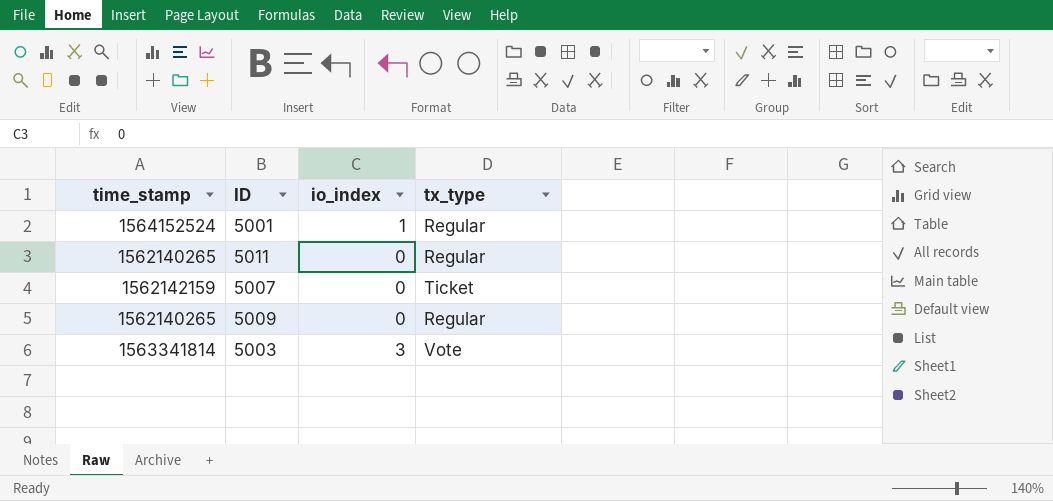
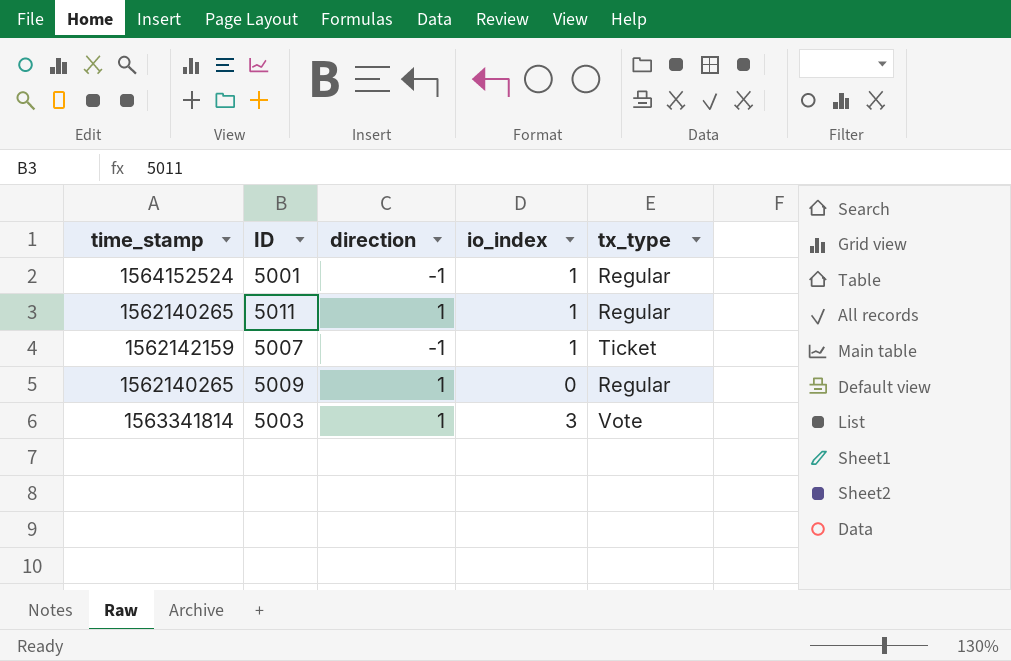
column direction | position: none -> 3
5011 | io_index: 0 -> 1
5007 | io_index: 0 -> 1

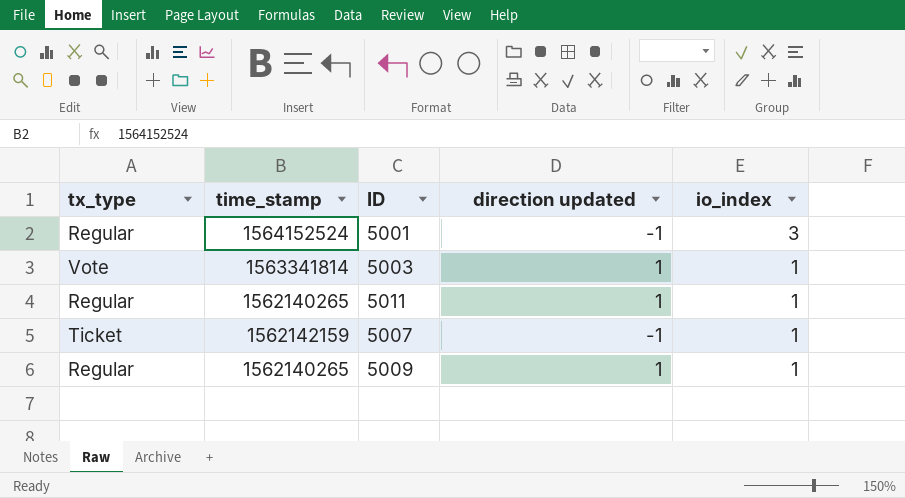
row order: none -> io_index descending
column tx_type | position: 5 -> 1
column name: direction -> direction updated
5001 | io_index: 1 -> 3
5003 | io_index: 3 -> 1
5009 | io_index: 0 -> 1

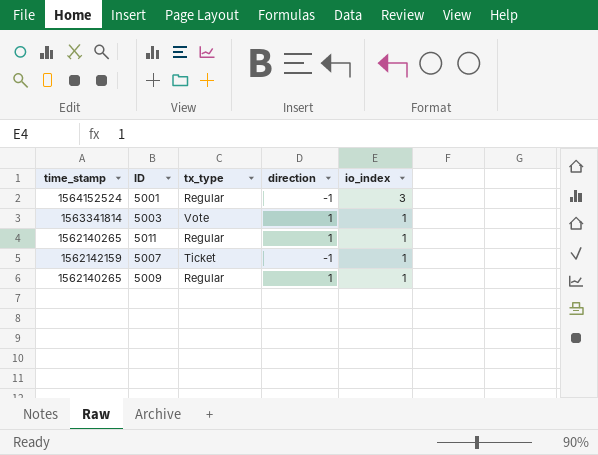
column tx_type | position: 1 -> 3
column name: direction updated -> direction

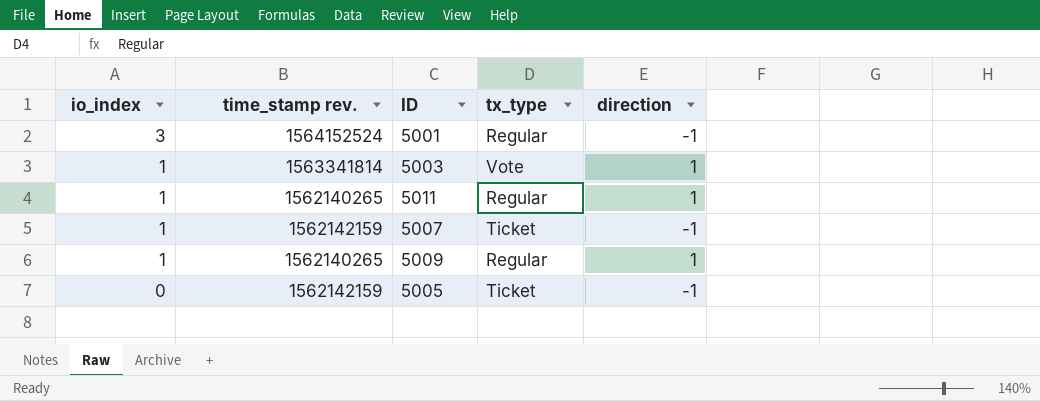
column io_index | position: 5 -> 1
column name: time_stamp -> time_stamp rev.
row 5005: none -> 0 | 1562142159 | Ticket | -1

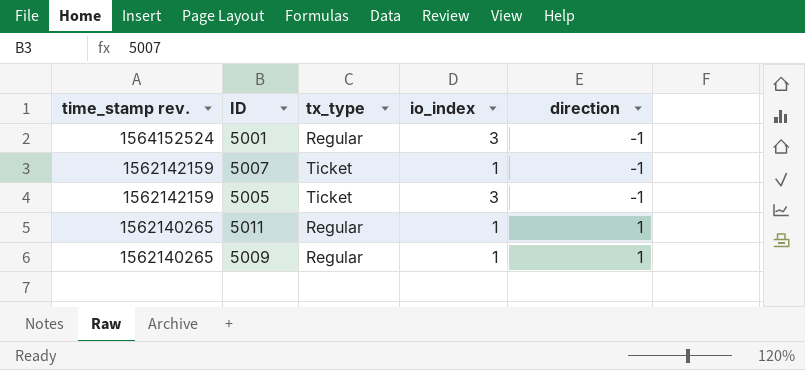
row order: io_index descending -> time_stamp rev. descending
column io_index | position: 1 -> 4
row 5003: 1 | 1563341814 | Vote | 1 -> none
5005 | io_index: 0 -> 3

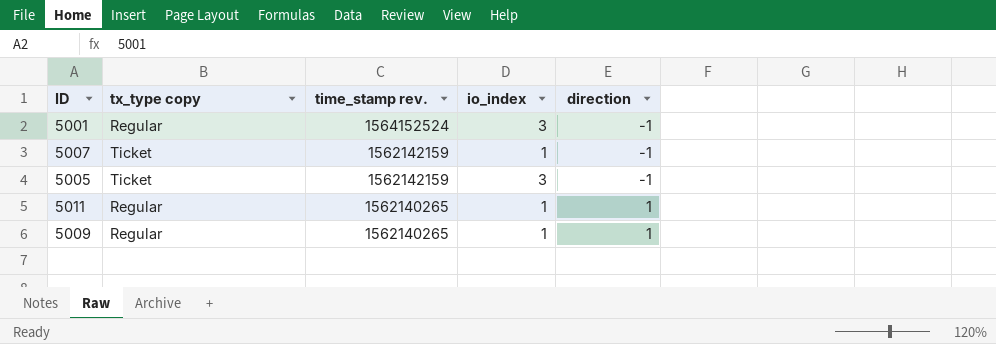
column name: tx_type -> tx_type copy
column time_stamp rev. | position: 1 -> 3

